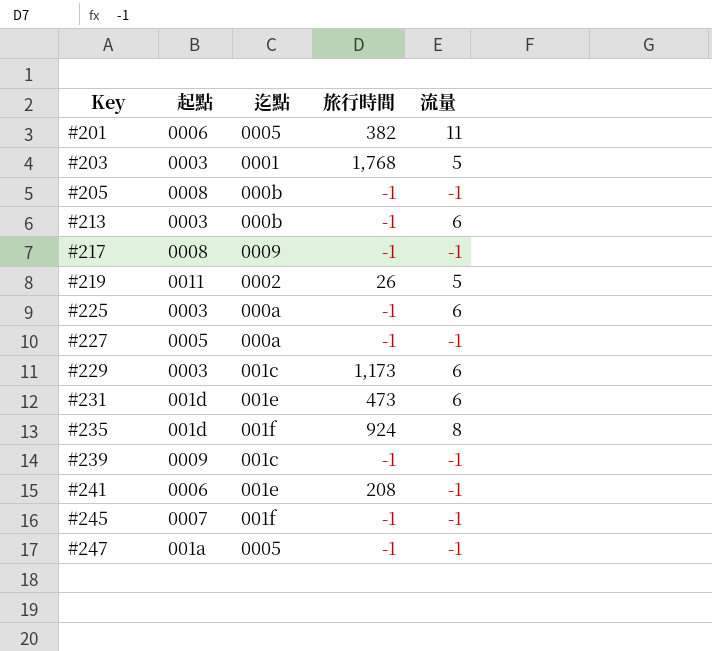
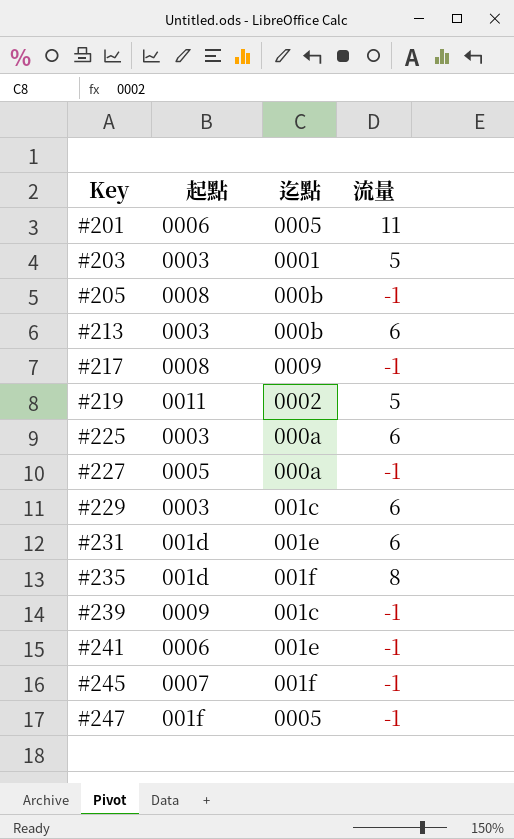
column 旅行時間 | position: 4 -> none
#247 | 起點: 001a -> 001f

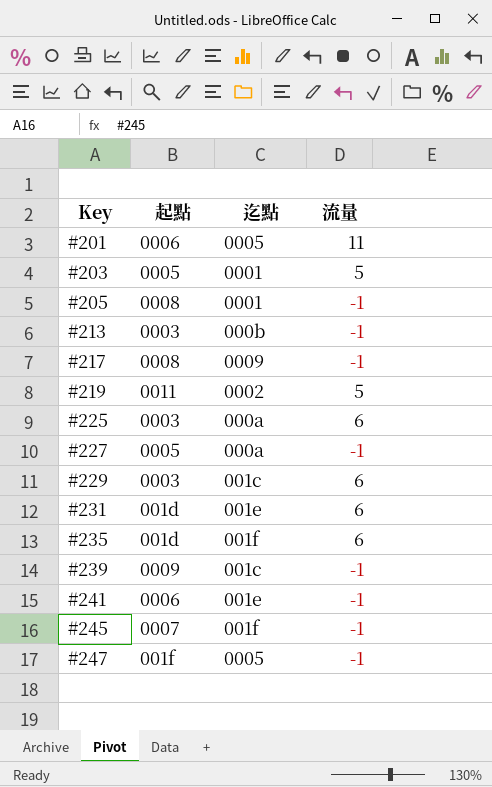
#203 | 起點: 0003 -> 0005
#205 | 迄點: 000b -> 0001
#213 | 流量: 6 -> -1
#235 | 流量: 8 -> 6

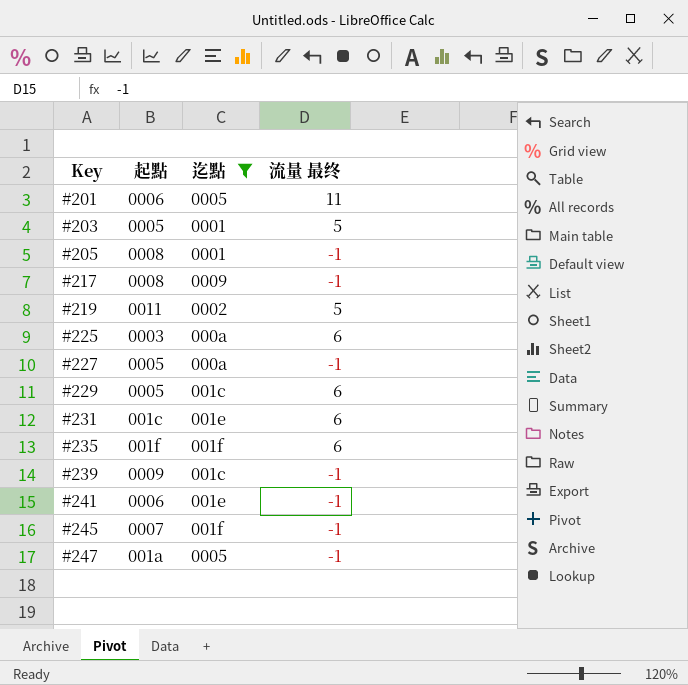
filter: none -> 迄點 != 000b
column name: 流量 -> 流量 最终
#229 | 起點: 0003 -> 0005
#231 | 起點: 001d -> 001c
#235 | 起點: 001d -> 001f
#247 | 起點: 001f -> 001a

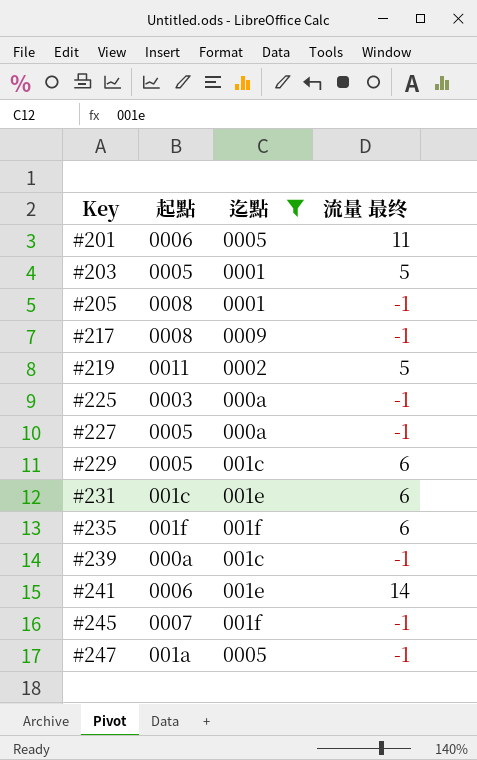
#225 | 流量 最终: 6 -> -1
#239 | 起點: 0009 -> 000a
#241 | 流量 最终: -1 -> 14

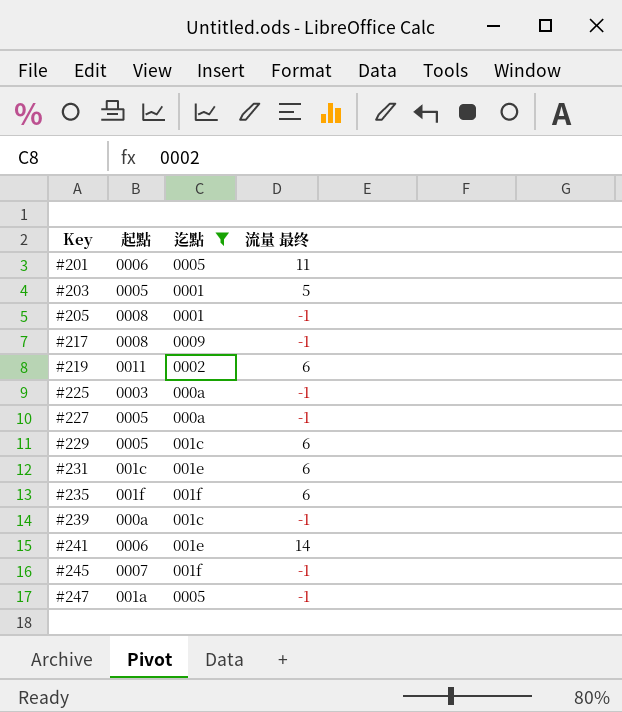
#219 | 流量 最终: 5 -> 6

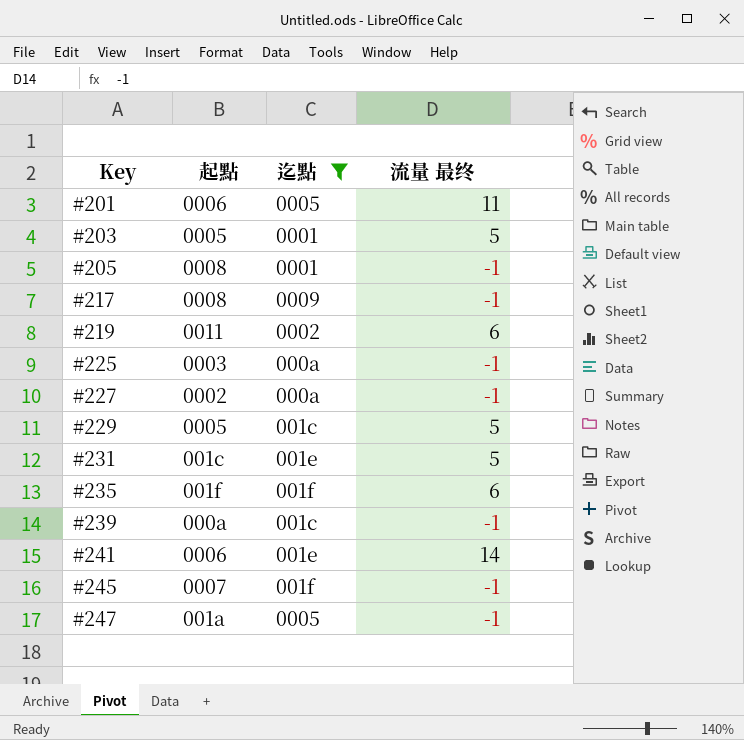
#227 | 起點: 0005 -> 0002
#229 | 流量 最终: 6 -> 5
#231 | 流量 最终: 6 -> 5

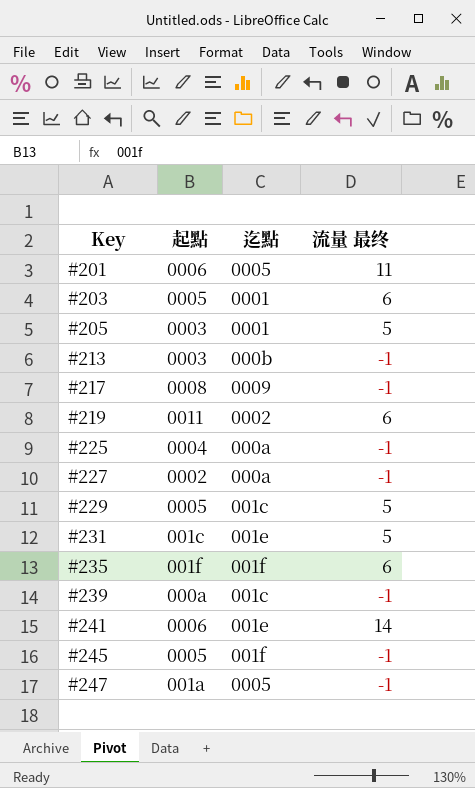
filter: 迄點 != 000b -> none
#203 | 流量 最终: 5 -> 6
#205 | 起點: 0008 -> 0003
#205 | 流量 最终: -1 -> 5
#225 | 起點: 0003 -> 0004
#245 | 起點: 0007 -> 0005

